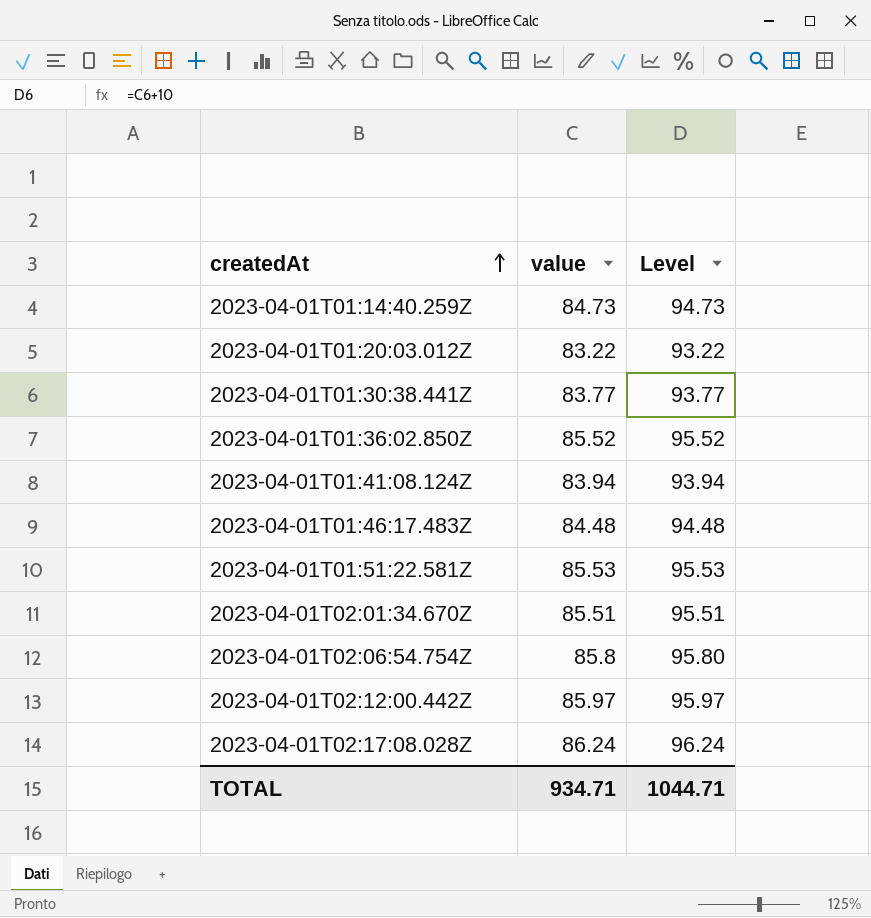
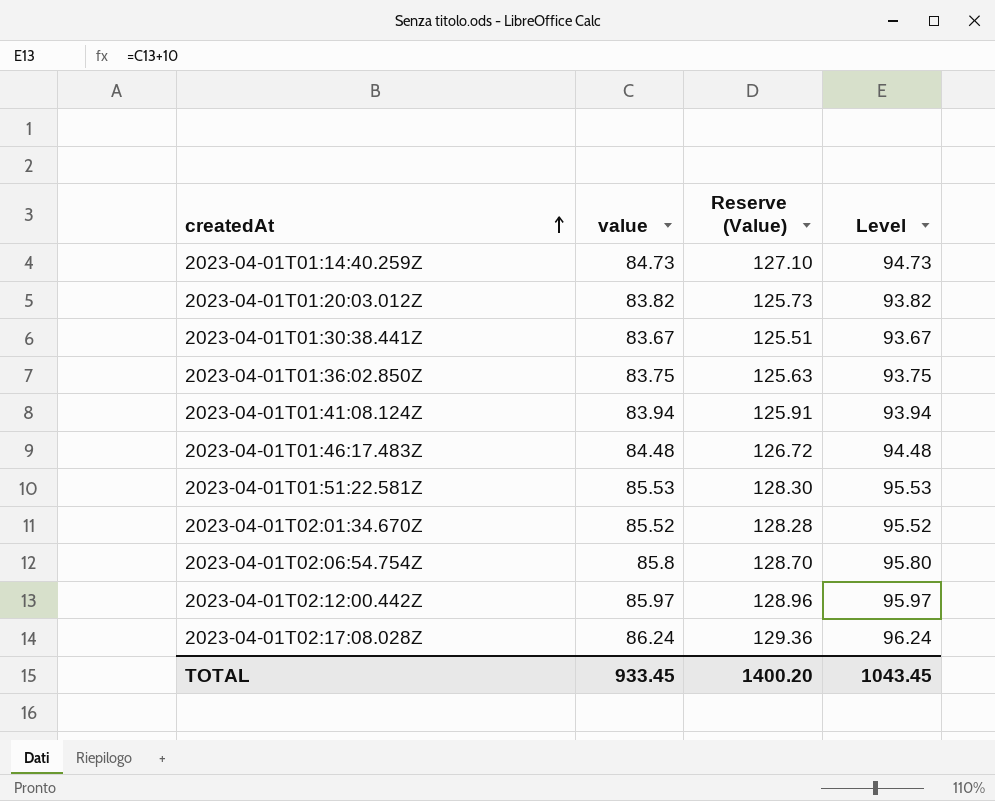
column Reserve (Value) | formula: none -> [value] * 1.5
2023-04-01T01:20:03.012Z | value: 83.22 -> 83.82
2023-04-01T01:20:03.012Z | Level: 93.22 -> 93.82
2023-04-01T01:30:38.441Z | value: 83.77 -> 83.67
2023-04-01T01:30:38.441Z | Level: 93.77 -> 93.67
2023-04-01T01:36:02.850Z | value: 85.52 -> 83.75
2023-04-01T01:36:02.850Z | Level: 95.52 -> 93.75
2023-04-01T02:01:34.670Z | value: 85.51 -> 85.52
2023-04-01T02:01:34.670Z | Level: 95.51 -> 95.52
TOTAL | value: 934.71 -> 933.45
TOTAL | Level: 1044.71 -> 1043.45

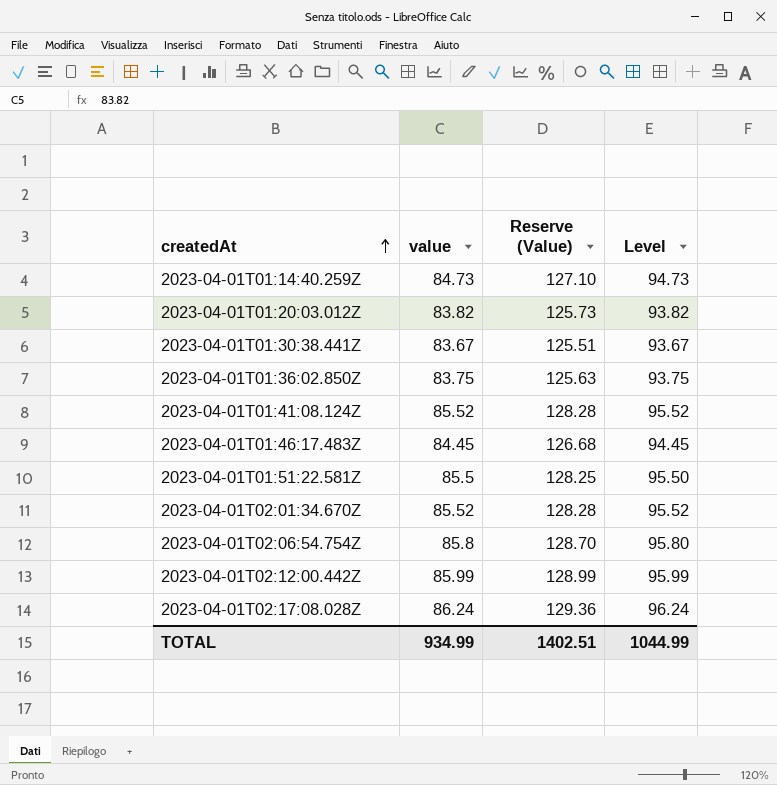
2023-04-01T01:41:08.124Z | value: 83.94 -> 85.52
2023-04-01T01:41:08.124Z | Reserve (Value): 125.91 -> 128.28
2023-04-01T01:41:08.124Z | Level: 93.94 -> 95.52
2023-04-01T01:46:17.483Z | value: 84.48 -> 84.45
2023-04-01T01:46:17.483Z | Reserve (Value): 126.72 -> 126.68
2023-04-01T01:46:17.483Z | Level: 94.48 -> 94.45
2023-04-01T01:51:22.581Z | value: 85.53 -> 85.5
2023-04-01T01:51:22.581Z | Reserve (Value): 128.30 -> 128.25
2023-04-01T01:51:22.581Z | Level: 95.53 -> 95.50
2023-04-01T02:12:00.442Z | value: 85.97 -> 85.99
2023-04-01T02:12:00.442Z | Reserve (Value): 128.96 -> 128.99
2023-04-01T02:12:00.442Z | Level: 95.97 -> 95.99
TOTAL | value: 933.45 -> 934.99
TOTAL | Reserve (Value): 1400.20 -> 1402.51
TOTAL | Level: 1043.45 -> 1044.99

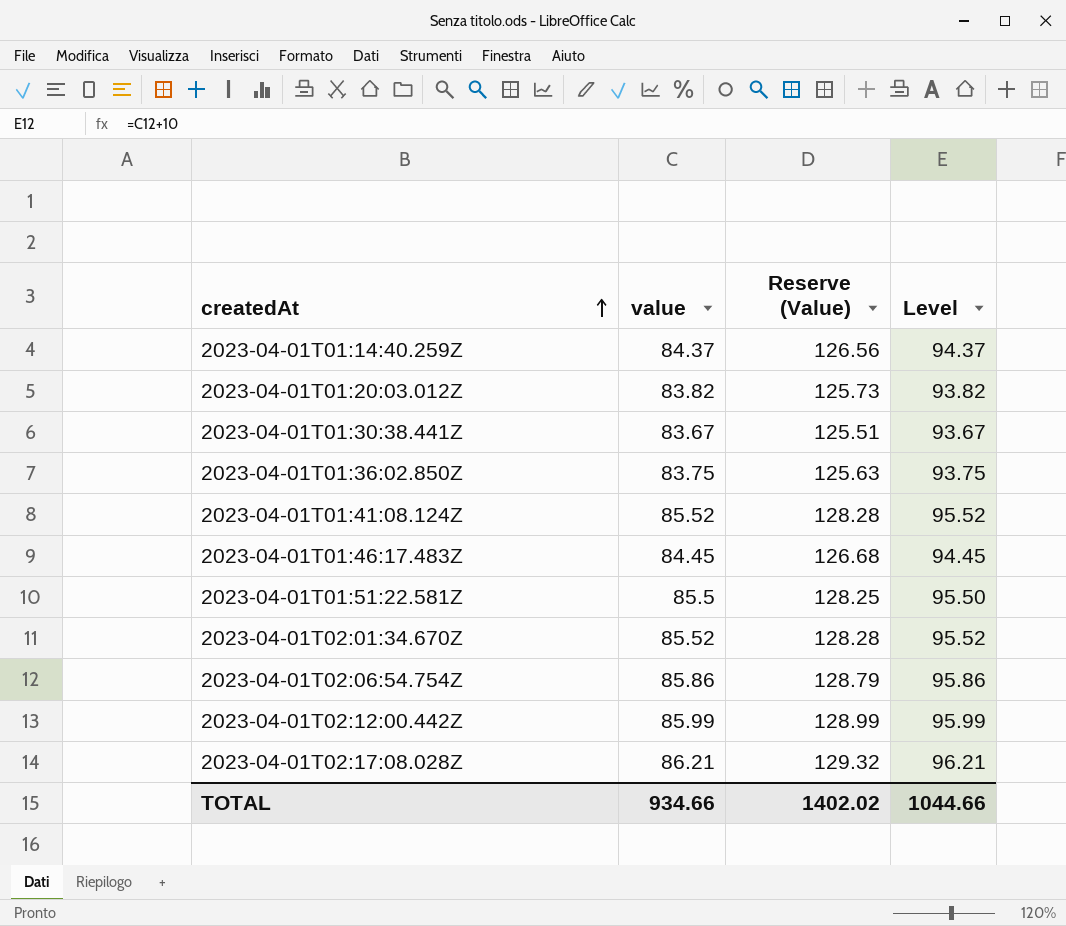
2023-04-01T01:14:40.259Z | value: 84.73 -> 84.37
2023-04-01T01:14:40.259Z | Reserve (Value): 127.10 -> 126.56
2023-04-01T01:14:40.259Z | Level: 94.73 -> 94.37
2023-04-01T02:06:54.754Z | value: 85.8 -> 85.86
2023-04-01T02:06:54.754Z | Reserve (Value): 128.70 -> 128.79
2023-04-01T02:06:54.754Z | Level: 95.80 -> 95.86
2023-04-01T02:17:08.028Z | value: 86.24 -> 86.21
2023-04-01T02:17:08.028Z | Reserve (Value): 129.36 -> 129.32
2023-04-01T02:17:08.028Z | Level: 96.24 -> 96.21
TOTAL | value: 934.99 -> 934.66
TOTAL | Reserve (Value): 1402.51 -> 1402.02
TOTAL | Level: 1044.99 -> 1044.66

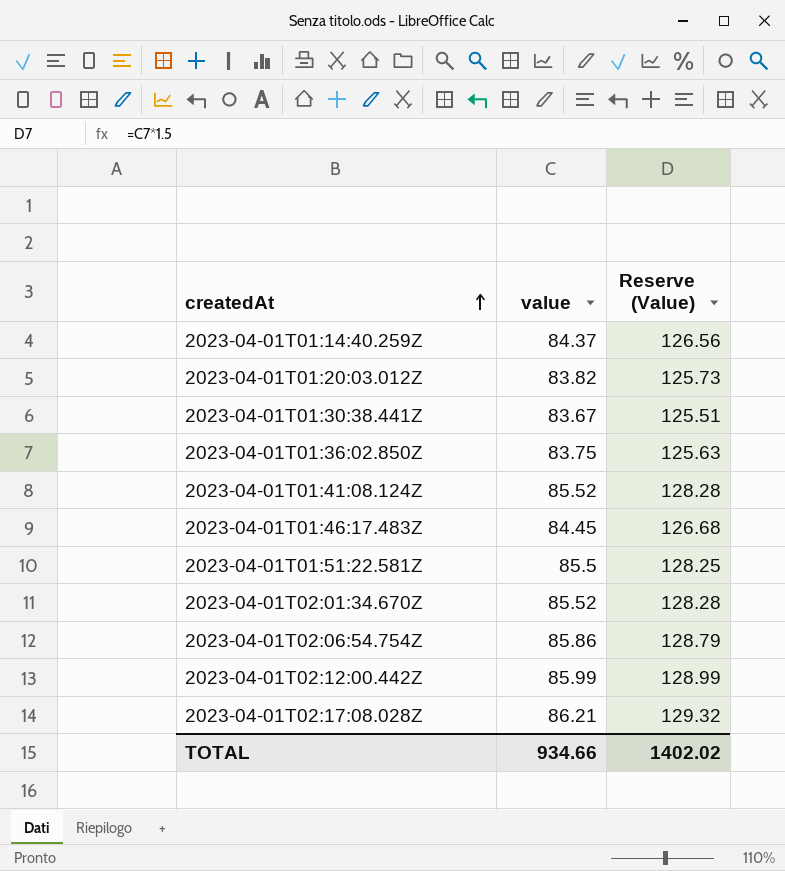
column Level | formula: [value] + 10 -> none

